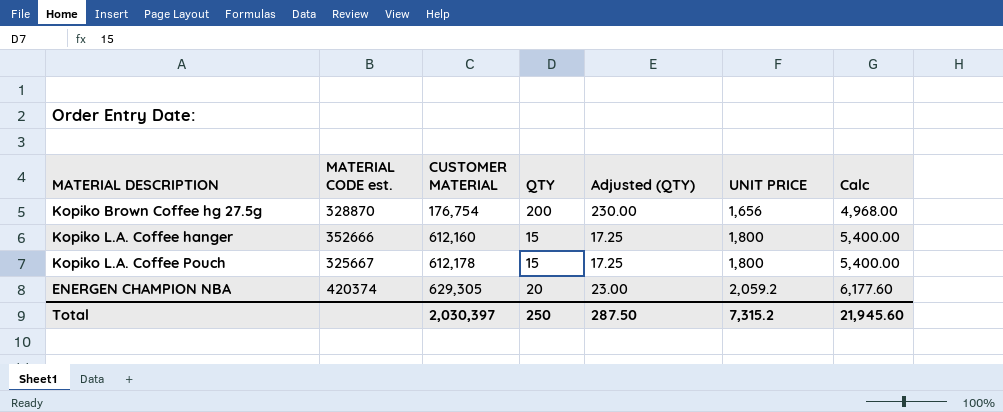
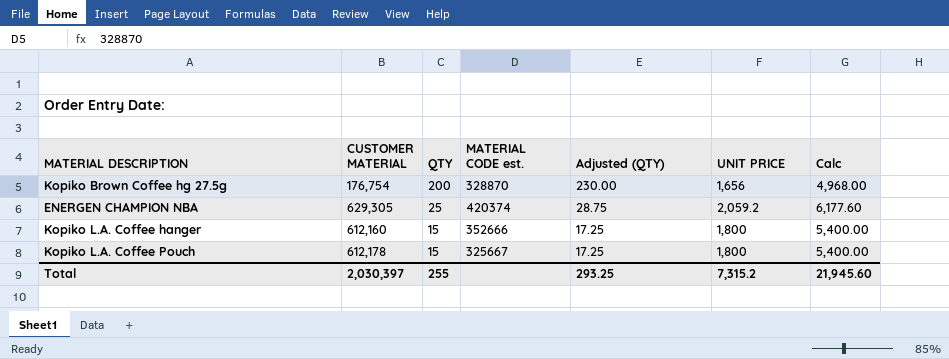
row order: CUSTOMER MATERIAL ascending -> QTY descending
column MATERIAL CODE est. | position: 2 -> 4
ENERGEN CHAMPION NBA | QTY: 20 -> 25
ENERGEN CHAMPION NBA | Adjusted (QTY): 23.00 -> 28.75
Total | QTY: 250 -> 255
Total | Adjusted (QTY): 287.50 -> 293.25

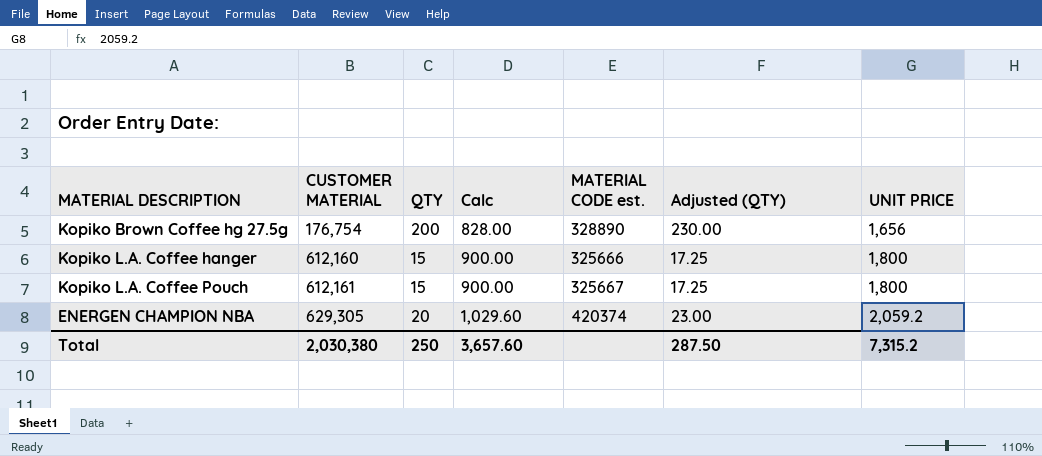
row order: QTY descending -> CUSTOMER MATERIAL ascending
column Calc | formula: [UNIT PRICE] * 3 -> [UNIT PRICE] * 0.5
column Calc | position: 7 -> 4
Kopiko Brown Coffee hg 27.5g | MATERIAL CODE est.: 328870 -> 328890
Kopiko L.A. Coffee hanger | MATERIAL CODE est.: 352666 -> 325666
Kopiko L.A. Coffee Pouch | CUSTOMER MATERIAL: 612,178 -> 612,161
ENERGEN CHAMPION NBA | QTY: 25 -> 20
ENERGEN CHAMPION NBA | Adjusted (QTY): 28.75 -> 23.00
Total | CUSTOMER MATERIAL: 2,030,397 -> 2,030,380
Total | QTY: 255 -> 250
Total | Calc: 21,945.60 -> 3,657.60
Total | Adjusted (QTY): 293.25 -> 287.50

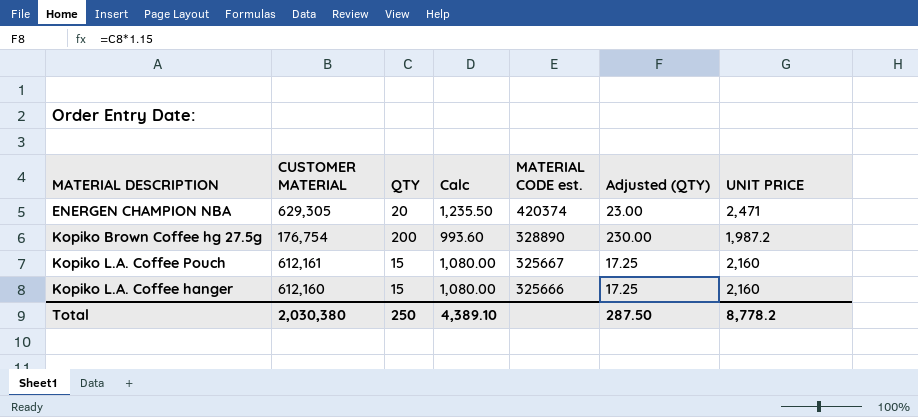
row order: CUSTOMER MATERIAL ascending -> MATERIAL CODE est. descending
ENERGEN CHAMPION NBA | Calc: 1,029.60 -> 1,235.50
ENERGEN CHAMPION NBA | UNIT PRICE: 2,059.2 -> 2,471
Kopiko Brown Coffee hg 27.5g | Calc: 828.00 -> 993.60
Kopiko Brown Coffee hg 27.5g | UNIT PRICE: 1,656 -> 1,987.2
Kopiko L.A. Coffee Pouch | Calc: 900.00 -> 1,080.00
Kopiko L.A. Coffee Pouch | UNIT PRICE: 1,800 -> 2,160
Kopiko L.A. Coffee hanger | Calc: 900.00 -> 1,080.00
Kopiko L.A. Coffee hanger | UNIT PRICE: 1,800 -> 2,160
Total | Calc: 3,657.60 -> 4,389.10
Total | UNIT PRICE: 7,315.2 -> 8,778.2

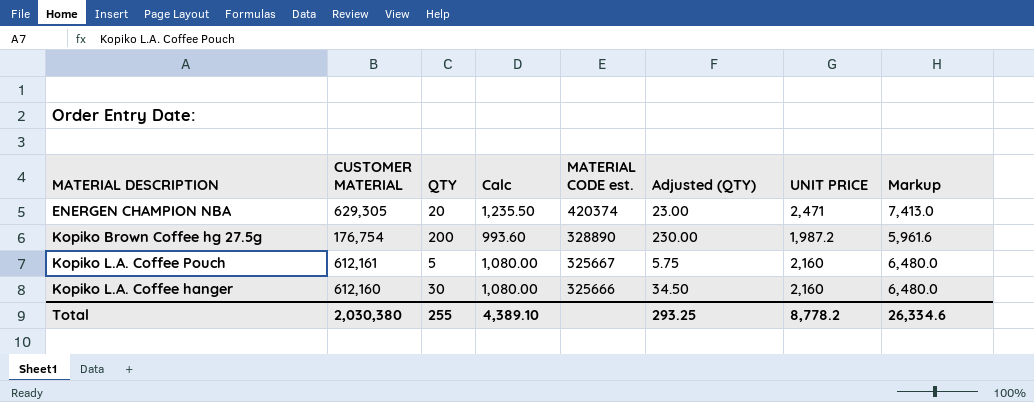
column Markup | formula: none -> [UNIT PRICE] * 3
Kopiko L.A. Coffee Pouch | QTY: 15 -> 5
Kopiko L.A. Coffee Pouch | Adjusted (QTY): 17.25 -> 5.75
Kopiko L.A. Coffee hanger | QTY: 15 -> 30
Kopiko L.A. Coffee hanger | Adjusted (QTY): 17.25 -> 34.50
Total | QTY: 250 -> 255
Total | Adjusted (QTY): 287.50 -> 293.25

